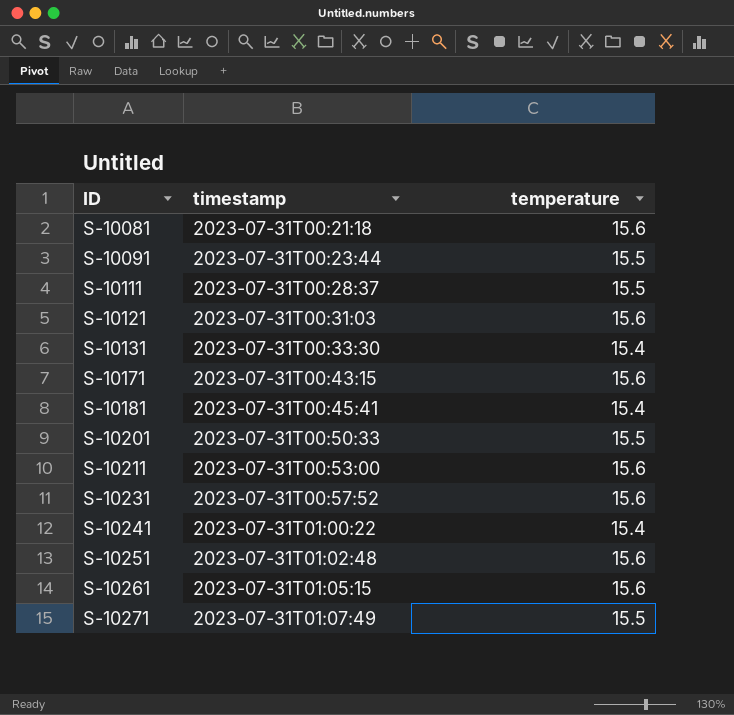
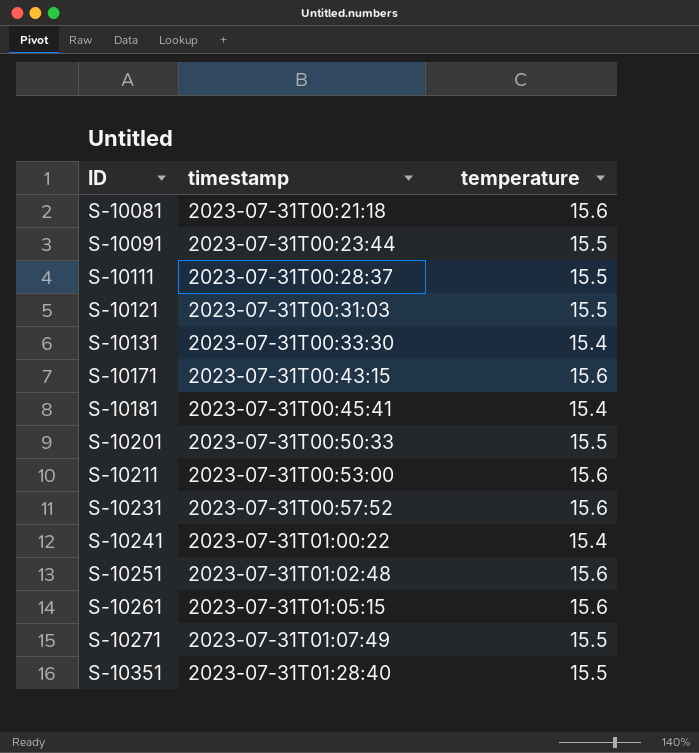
S-10121 | temperature: 15.6 -> 15.5
row S-10351: none -> 2023-07-31T01:28:40 | 15.5

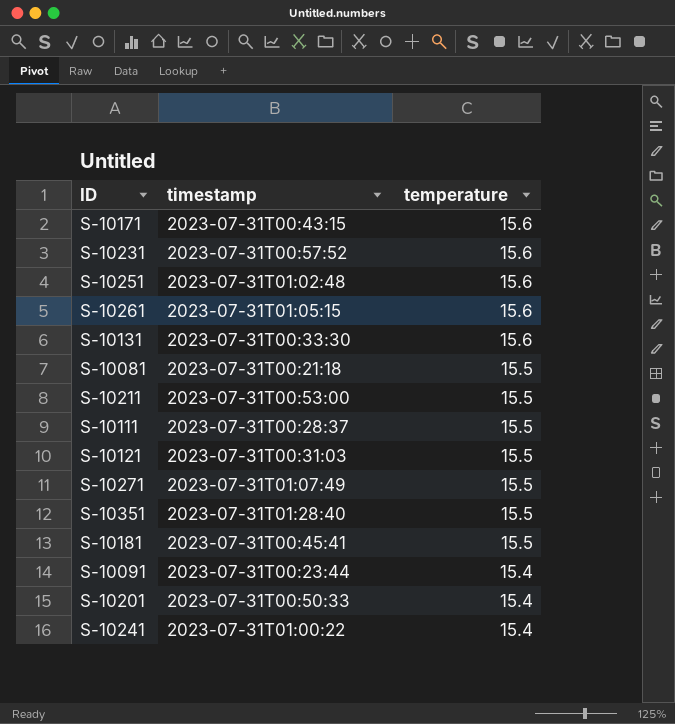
row order: ID ascending -> temperature descending
S-10131 | temperature: 15.4 -> 15.6
S-10081 | temperature: 15.6 -> 15.5
S-10211 | temperature: 15.6 -> 15.5
S-10181 | temperature: 15.4 -> 15.5
S-10091 | temperature: 15.5 -> 15.4
S-10201 | temperature: 15.5 -> 15.4

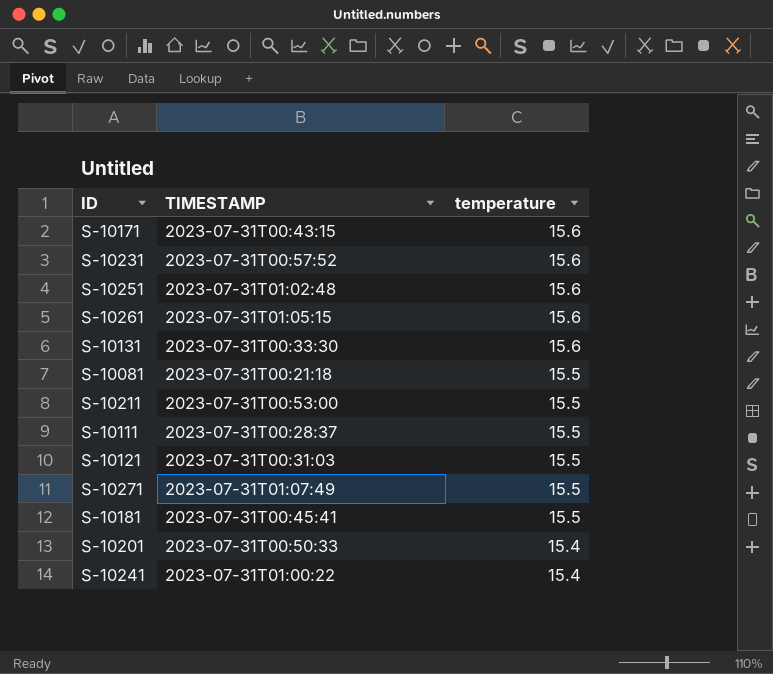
column name: timestamp -> TIMESTAMP
row S-10351: 2023-07-31T01:28:40 | 15.5 -> none
row S-10091: 2023-07-31T00:23:44 | 15.4 -> none

